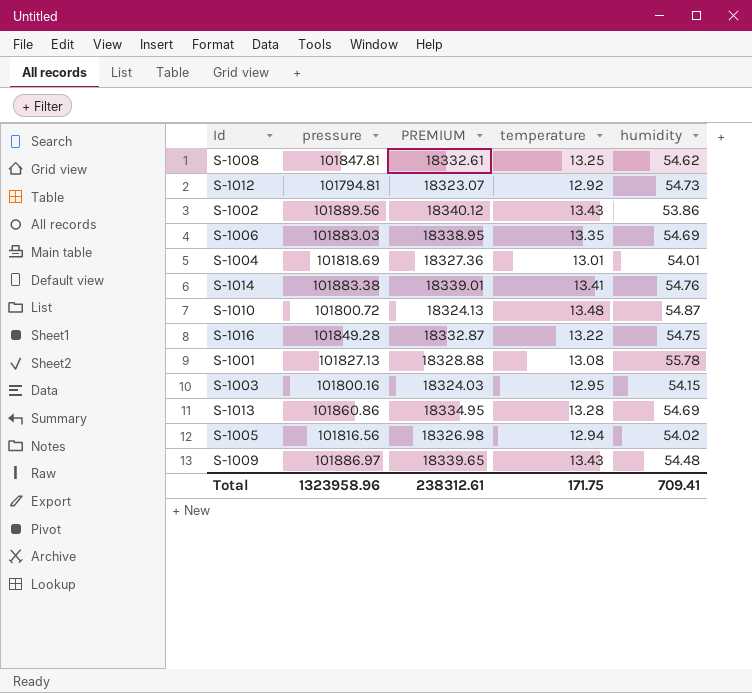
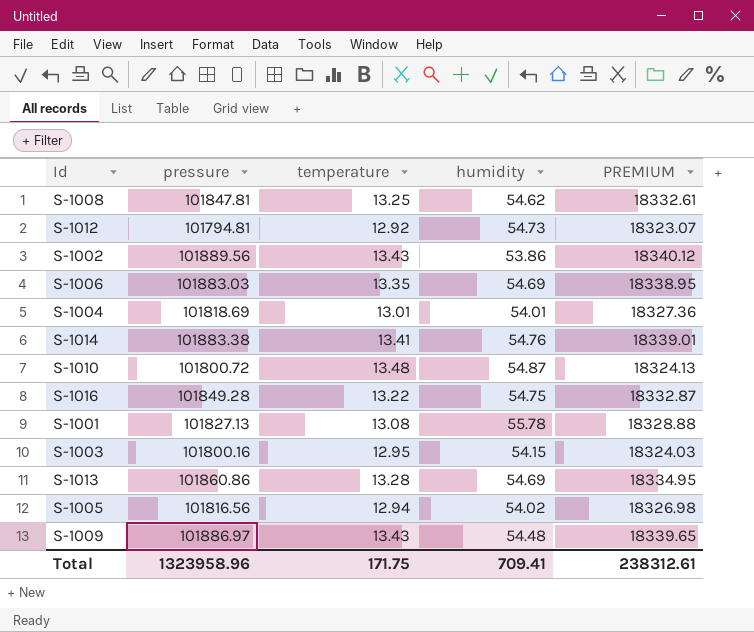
column PREMIUM | position: 3 -> 5

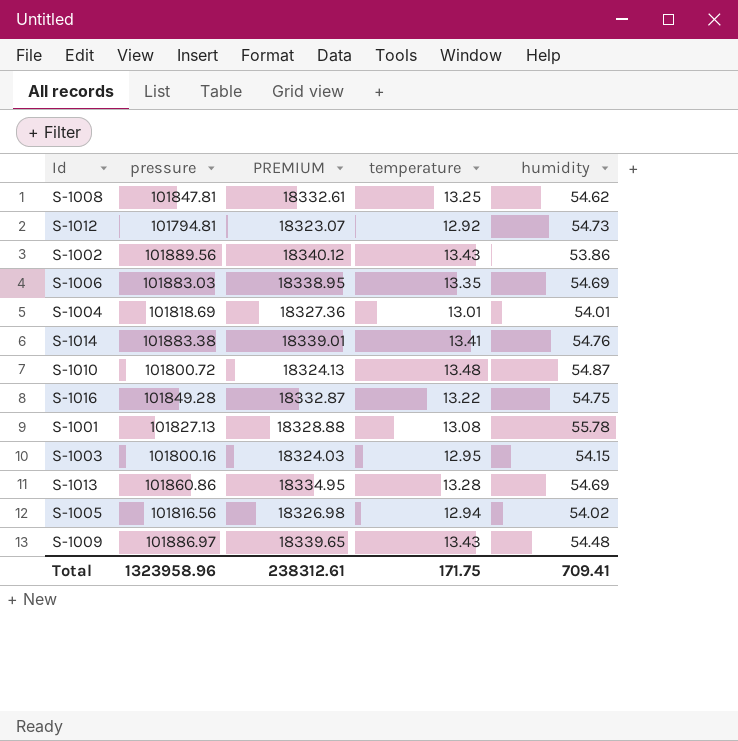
column PREMIUM | position: 5 -> 3

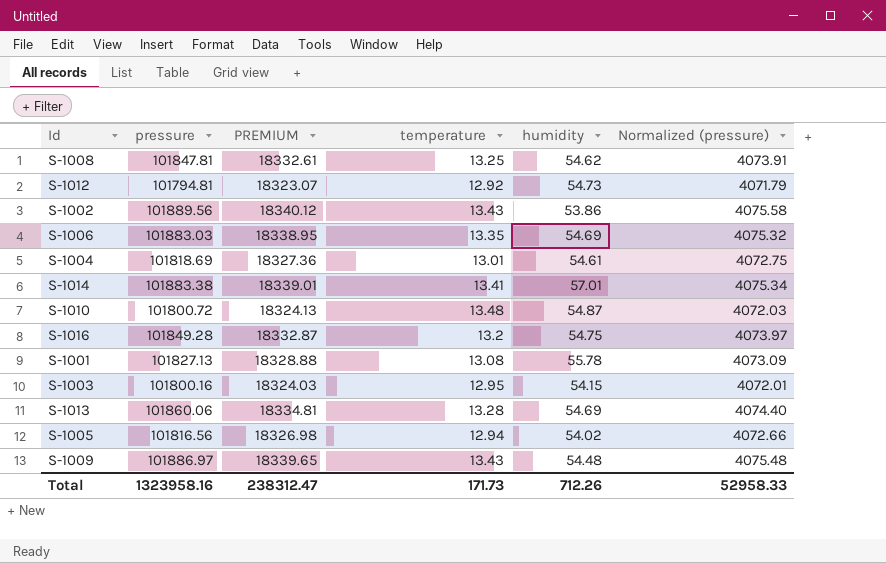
column Normalized (pressure) | formula: none -> [pressure] * 0.04
S-1004 | humidity: 54.01 -> 54.61
S-1014 | humidity: 54.76 -> 57.01
S-1016 | temperature: 13.22 -> 13.2
S-1013 | pressure: 101860.86 -> 101860.06
S-1013 | PREMIUM: 18334.95 -> 18334.81
Total | pressure: 1323958.96 -> 1323958.16
Total | PREMIUM: 238312.61 -> 238312.47
Total | temperature: 171.75 -> 171.73
Total | humidity: 709.41 -> 712.26

